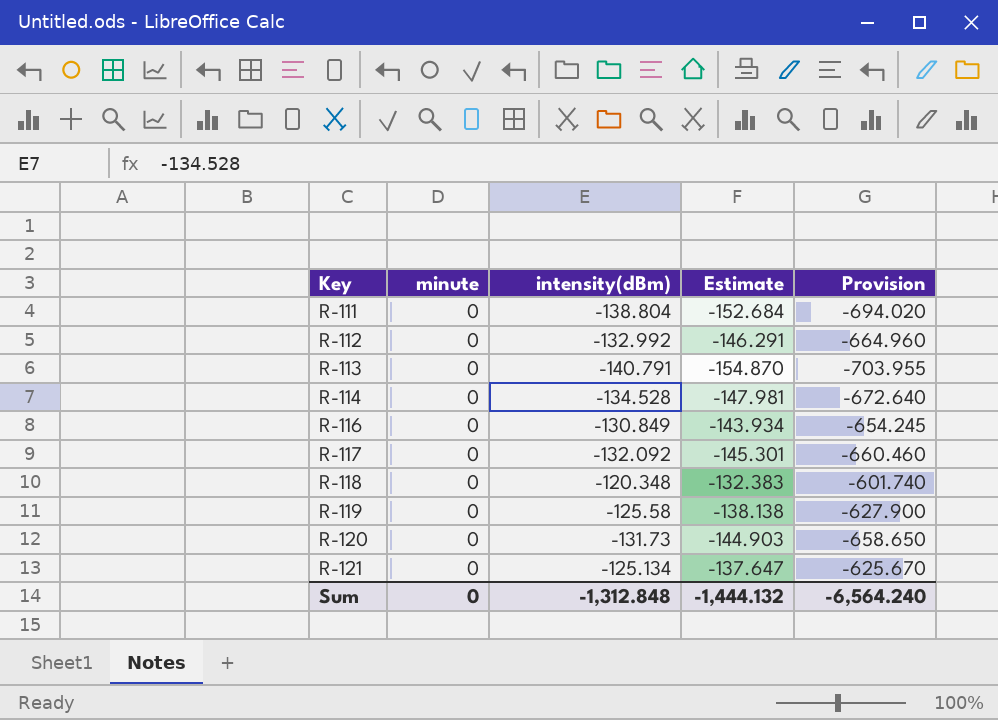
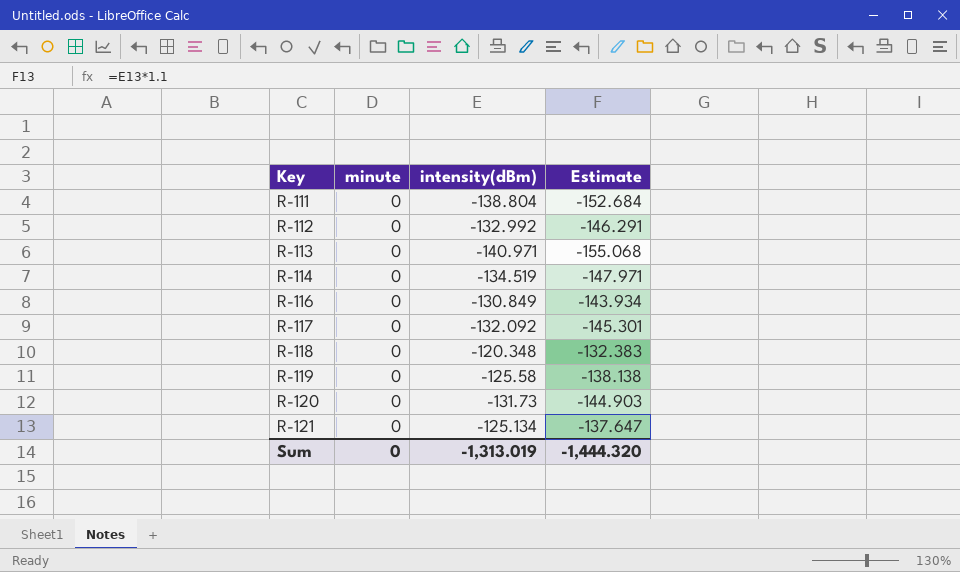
column Provision | formula: [intensity(dBm)] * 5 -> none
R-113 | intensity(dBm): -140.791 -> -140.971
R-113 | Estimate: -154.870 -> -155.068
R-114 | intensity(dBm): -134.528 -> -134.519
R-114 | Estimate: -147.981 -> -147.971
Sum | intensity(dBm): -1,312.848 -> -1,313.019
Sum | Estimate: -1,444.132 -> -1,444.320

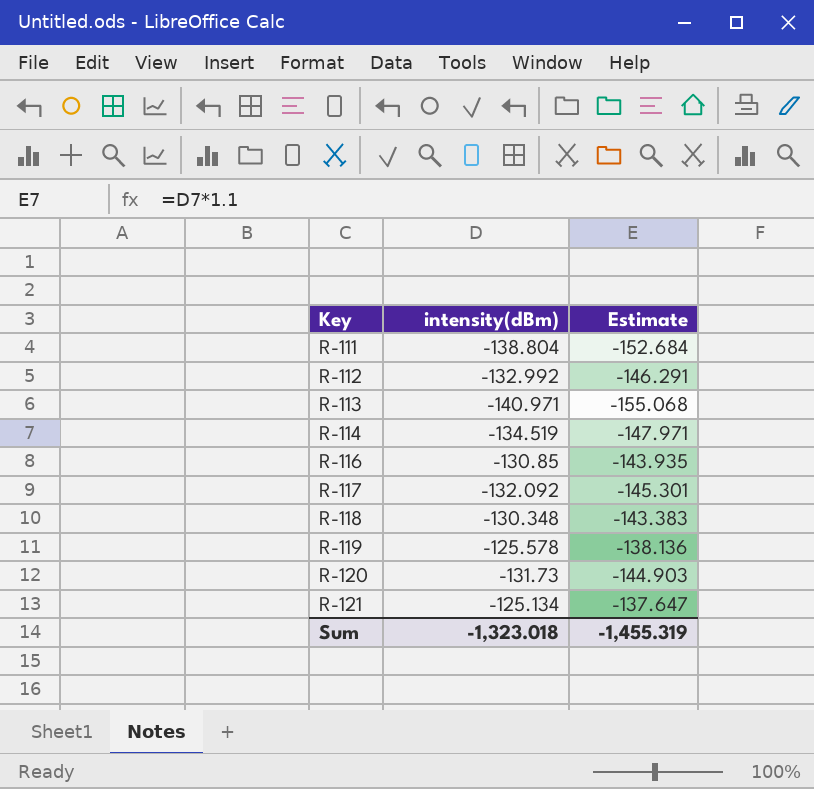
column minute | position: 2 -> none
R-116 | intensity(dBm): -130.849 -> -130.85
R-116 | Estimate: -143.934 -> -143.935
R-118 | intensity(dBm): -120.348 -> -130.348
R-118 | Estimate: -132.383 -> -143.383
R-119 | intensity(dBm): -125.58 -> -125.578
R-119 | Estimate: -138.138 -> -138.136
Sum | intensity(dBm): -1,313.019 -> -1,323.018
Sum | Estimate: -1,444.320 -> -1,455.319

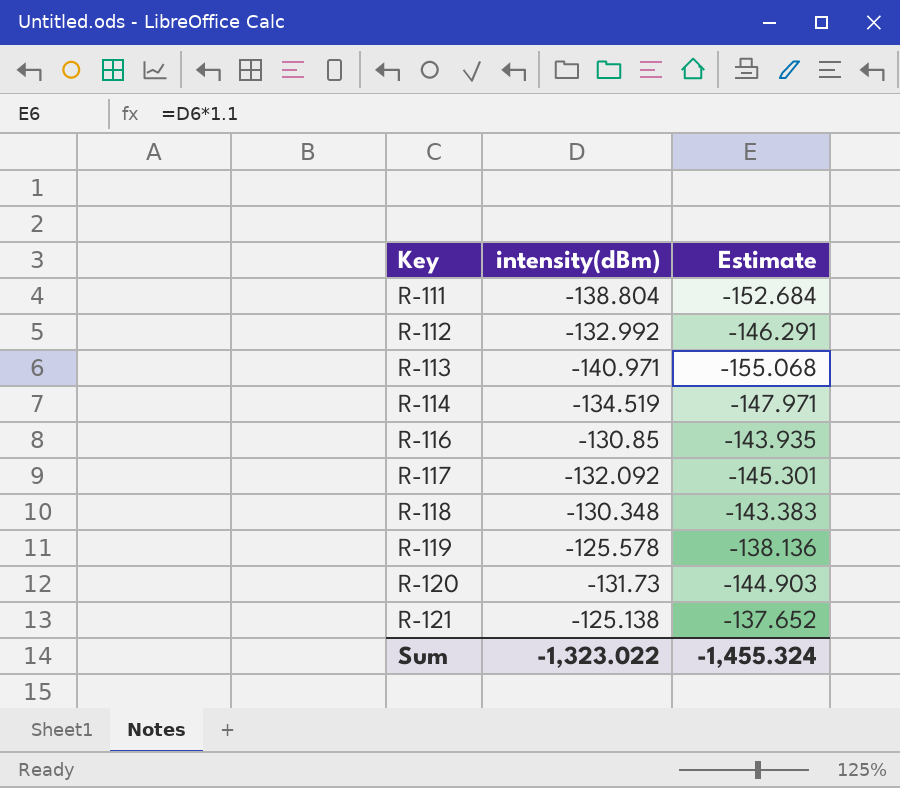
R-121 | intensity(dBm): -125.134 -> -125.138
R-121 | Estimate: -137.647 -> -137.652
Sum | intensity(dBm): -1,323.018 -> -1,323.022
Sum | Estimate: -1,455.319 -> -1,455.324

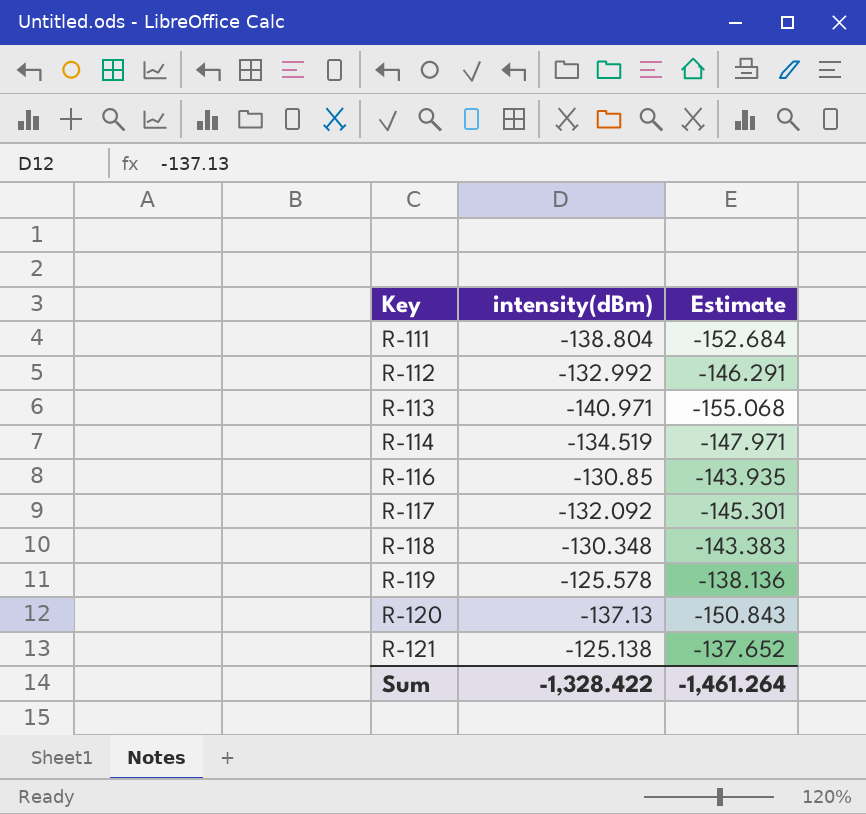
R-120 | intensity(dBm): -131.73 -> -137.13
R-120 | Estimate: -144.903 -> -150.843
Sum | intensity(dBm): -1,323.022 -> -1,328.422
Sum | Estimate: -1,455.324 -> -1,461.264

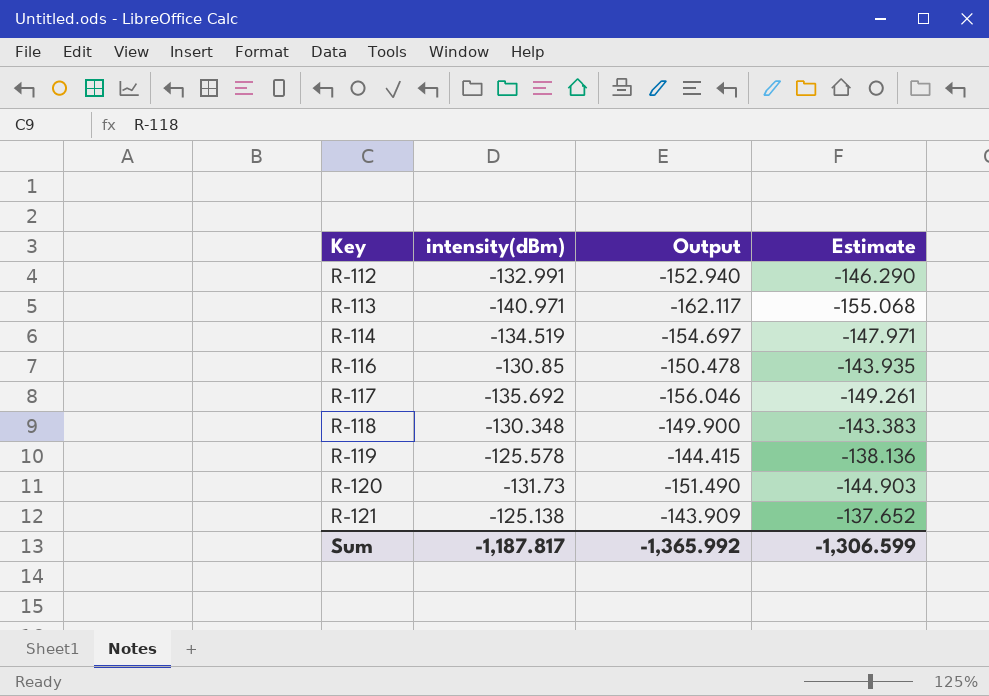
column Output | formula: none -> [intensity(dBm)] * 1.15
row R-111: -138.804 | -152.684 -> none
R-112 | intensity(dBm): -132.992 -> -132.991
R-112 | Estimate: -146.291 -> -146.290
R-117 | intensity(dBm): -132.092 -> -135.692
R-117 | Estimate: -145.301 -> -149.261
R-120 | intensity(dBm): -137.13 -> -131.73
R-120 | Estimate: -150.843 -> -144.903
Sum | intensity(dBm): -1,328.422 -> -1,187.817
Sum | Estimate: -1,461.264 -> -1,306.599

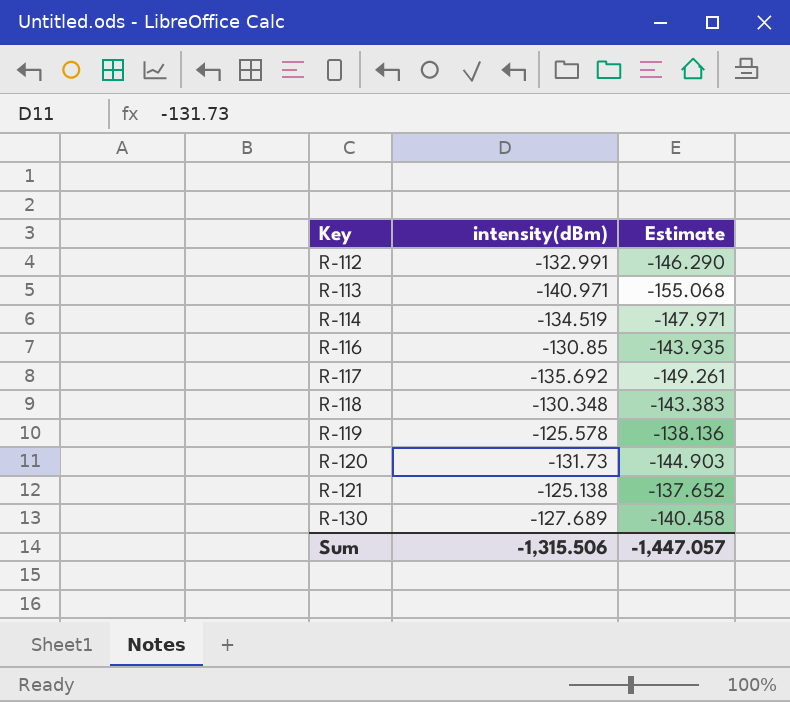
column Output | formula: [intensity(dBm)] * 1.15 -> none
row R-130: none -> -127.689 | -140.458
Sum | intensity(dBm): -1,187.817 -> -1,315.506
Sum | Estimate: -1,306.599 -> -1,447.057

